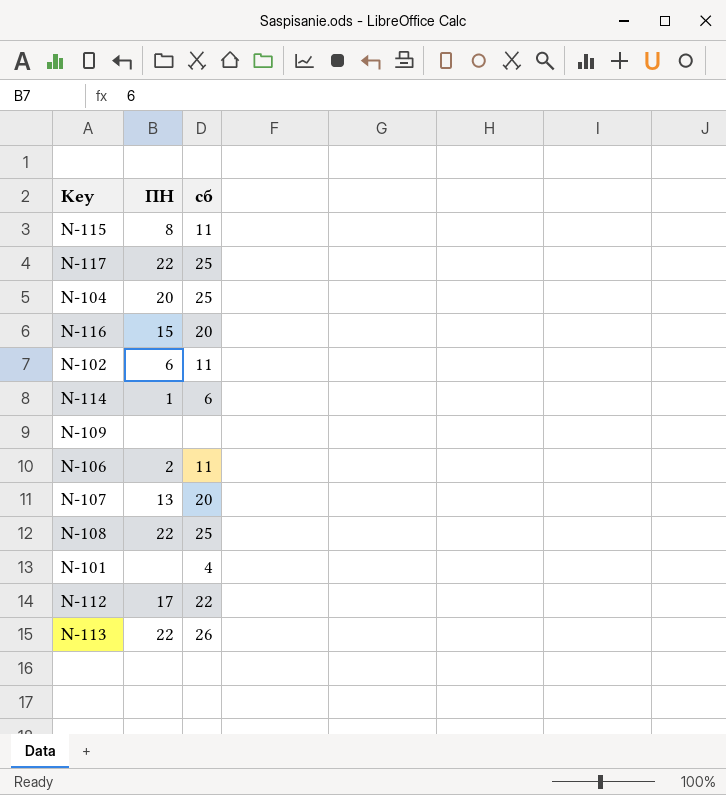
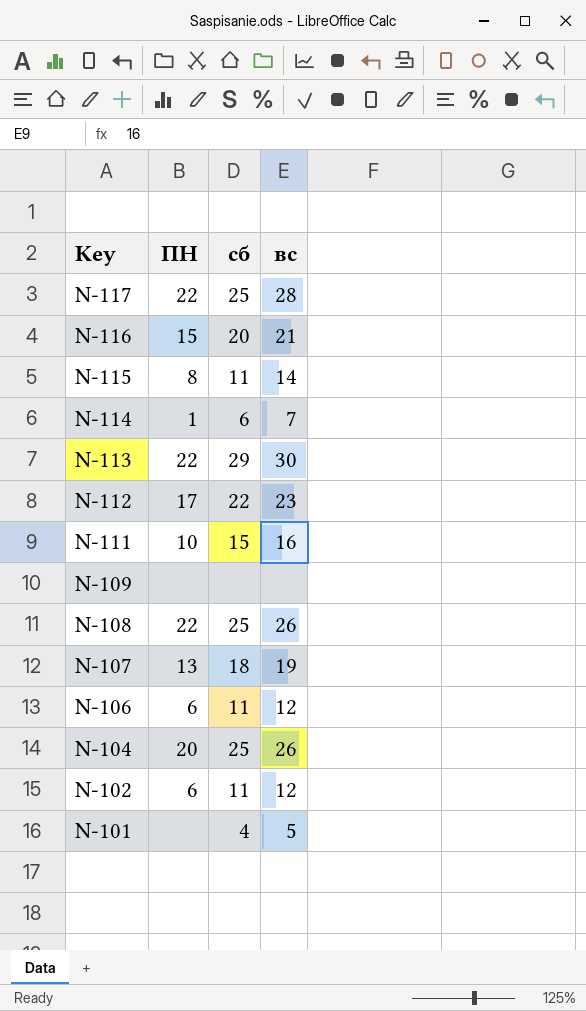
row order: none -> Key descending
column вс | position: none -> 4
N-113 | сб: 26 -> 29
row N-111: none -> 10 | 15 | 16
N-107 | сб: 20 -> 18
N-106 | ПН: 2 -> 6

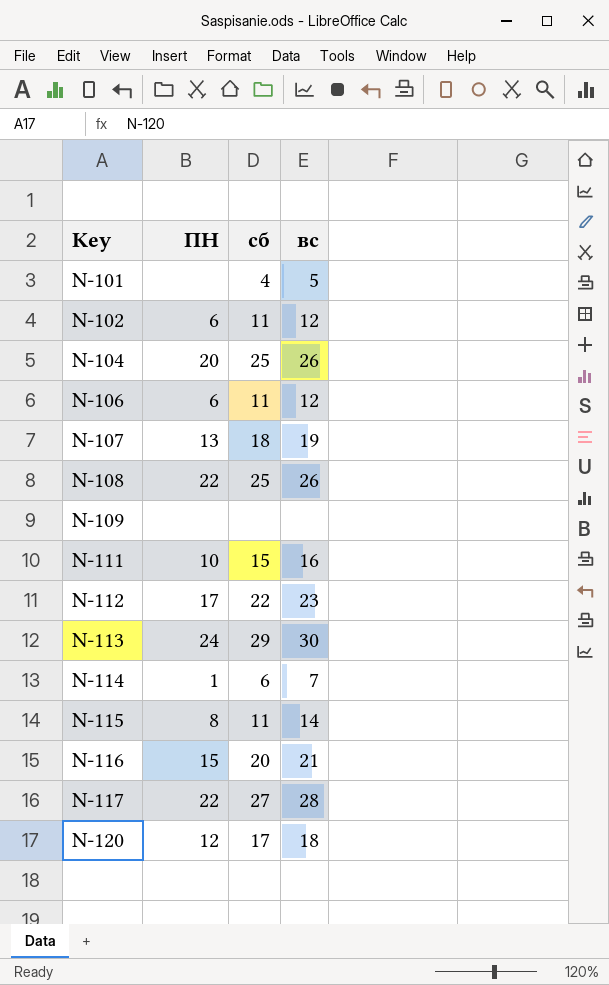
row order: Key descending -> Key ascending
N-113 | ПН: 22 -> 24
N-117 | сб: 25 -> 27
row N-120: none -> 12 | 17 | 18

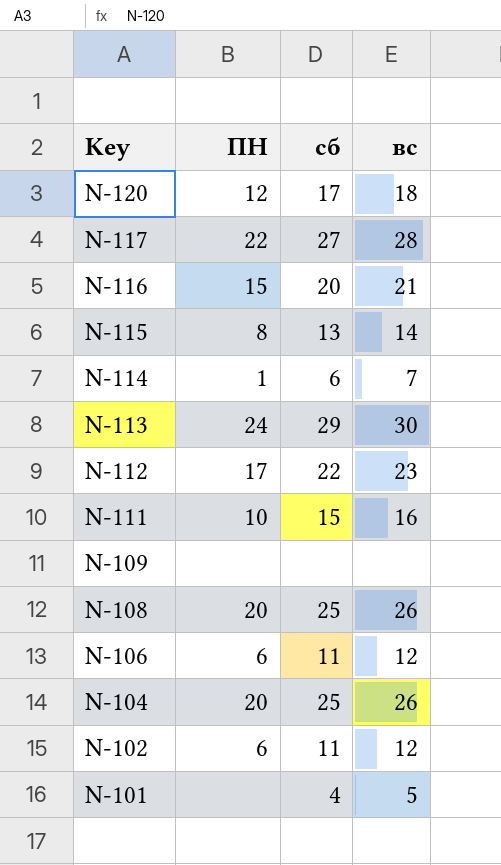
row order: Key ascending -> Key descending
row N-107: 13 | 18 | 19 -> none
N-115 | сб: 11 -> 13
N-108 | ПН: 22 -> 20

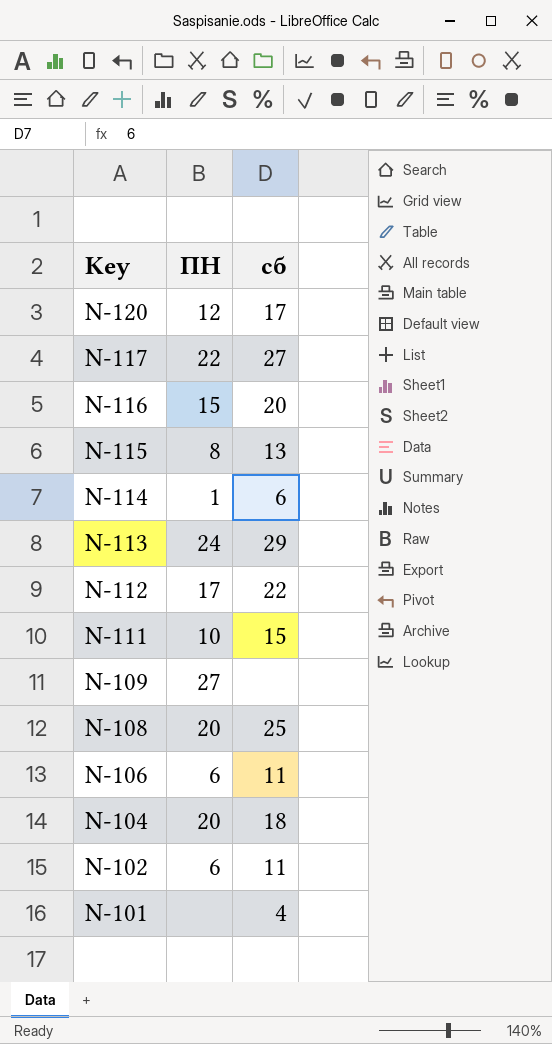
column вс | position: 4 -> none
N-109 | ПН: none -> 27
N-104 | сб: 25 -> 18

